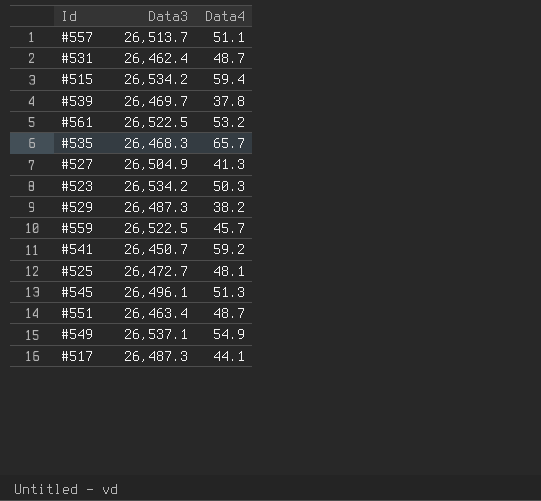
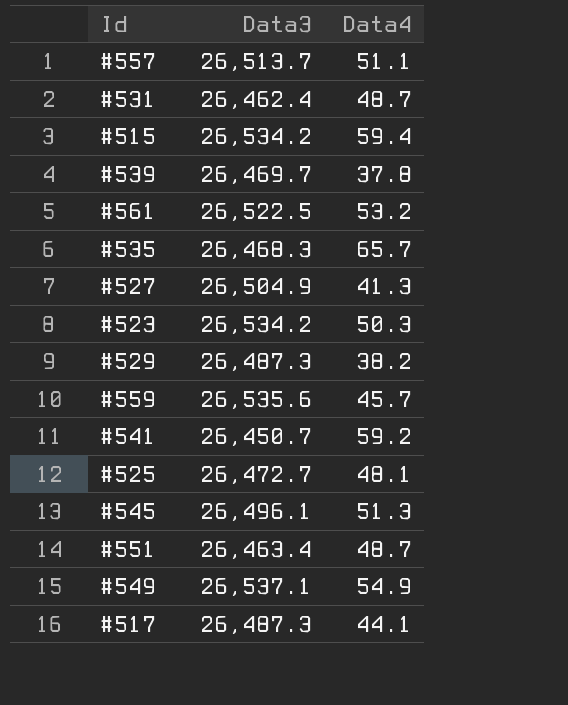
#559 | Data3: 26,522.5 -> 26,535.6

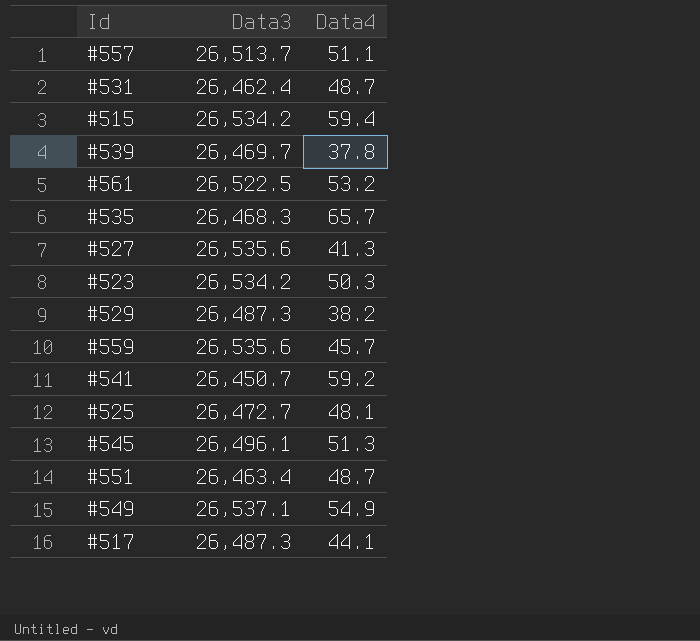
#527 | Data3: 26,504.9 -> 26,535.6

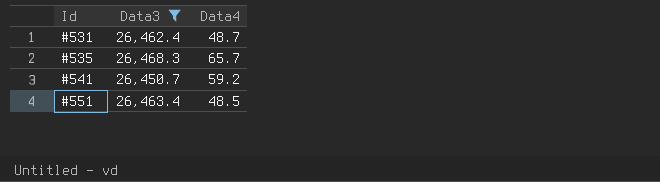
filter: none -> Data3 <= 26,468.3
#551 | Data4: 48.7 -> 48.5

